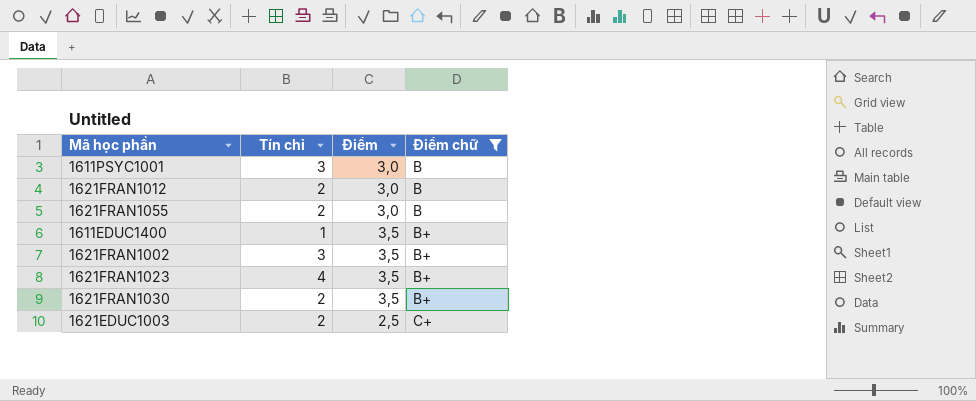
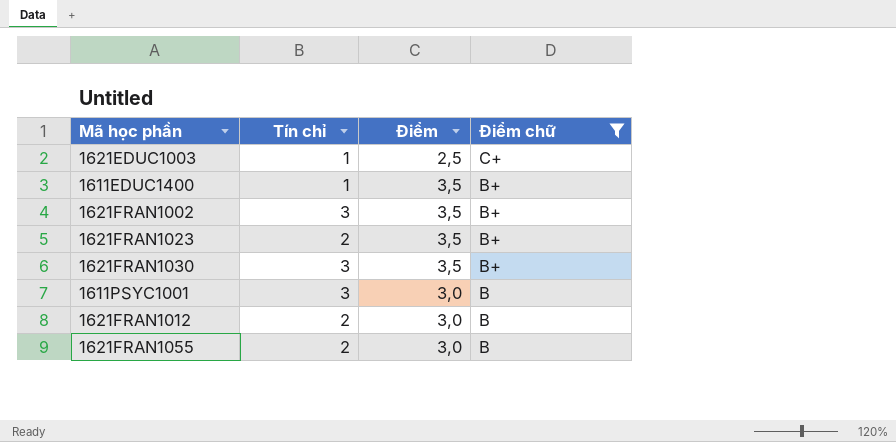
row order: Điểm chữ ascending -> Điểm chữ descending
1621EDUC1003 | Tín chỉ: 2 -> 1
1621FRAN1023 | Tín chỉ: 4 -> 2
1621FRAN1030 | Tín chỉ: 2 -> 3

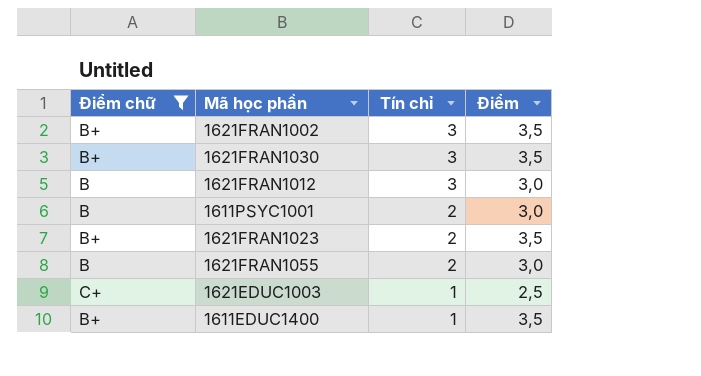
row order: Điểm chữ descending -> Tín chỉ descending
column Điểm chữ | position: 4 -> 1
1621FRAN1012 | Tín chỉ: 2 -> 3
1611PSYC1001 | Tín chỉ: 3 -> 2

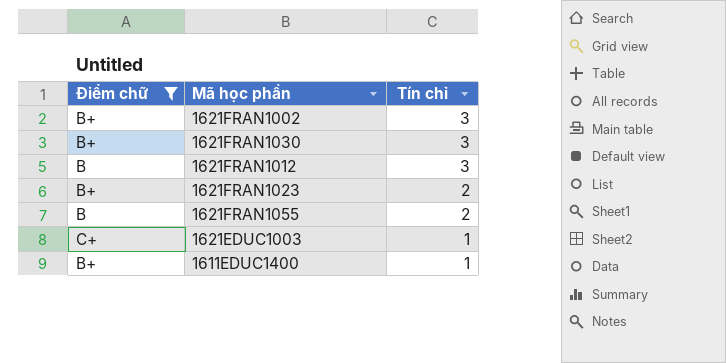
column Điểm | position: 4 -> none
row 1611PSYC1001: B | 2 | 3,0 -> none

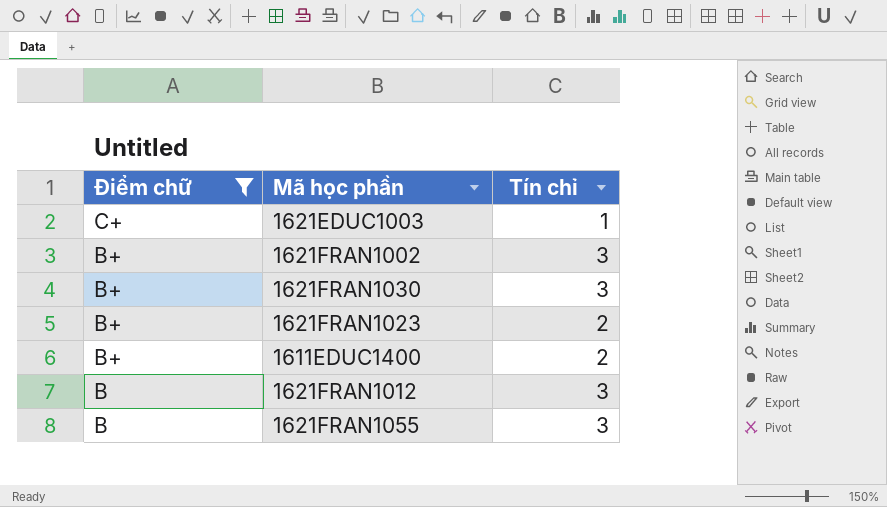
row order: Tín chỉ descending -> Điểm chữ descending
1611EDUC1400 | Tín chỉ: 1 -> 2
1621FRAN1055 | Tín chỉ: 2 -> 3

